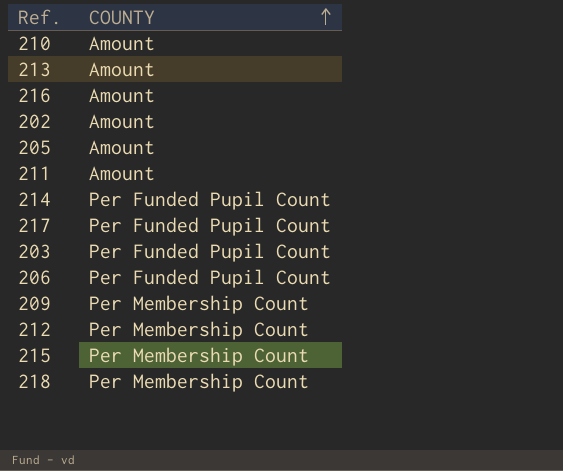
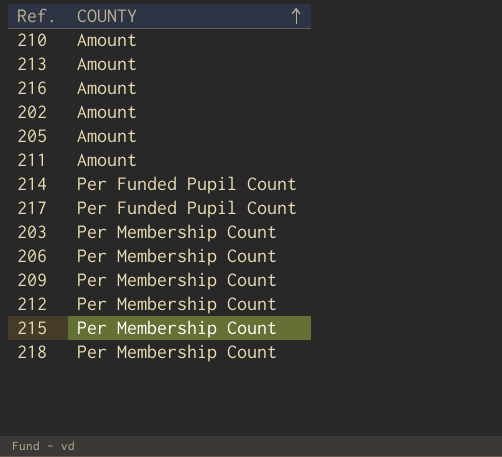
203 | COUNTY: Per Funded Pupil Count -> Per Membership Count
206 | COUNTY: Per Funded Pupil Count -> Per Membership Count

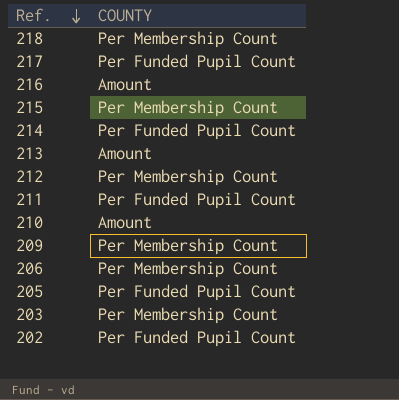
row order: COUNTY ascending -> Ref. descending
211 | COUNTY: Amount -> Per Funded Pupil Count
205 | COUNTY: Amount -> Per Funded Pupil Count
202 | COUNTY: Amount -> Per Funded Pupil Count

